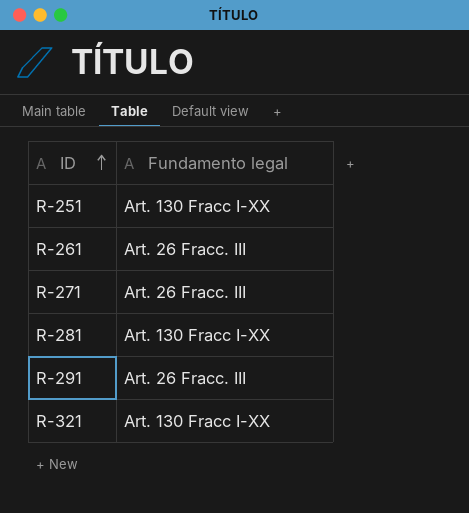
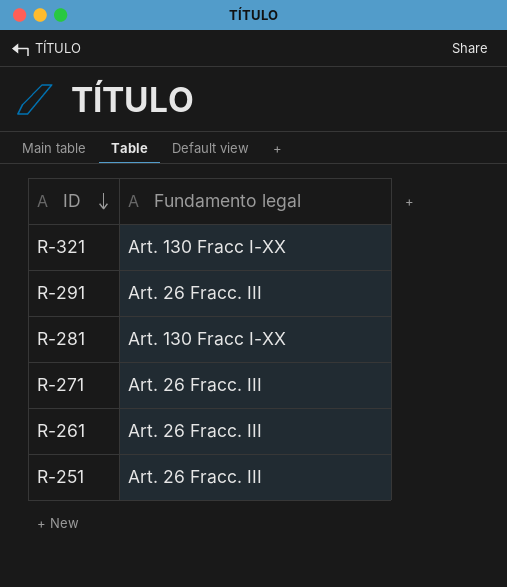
row order: ID ascending -> ID descending
R-251 | Fundamento legal: Art. 130 Fracc I-XX -> Art. 26 Fracc. III

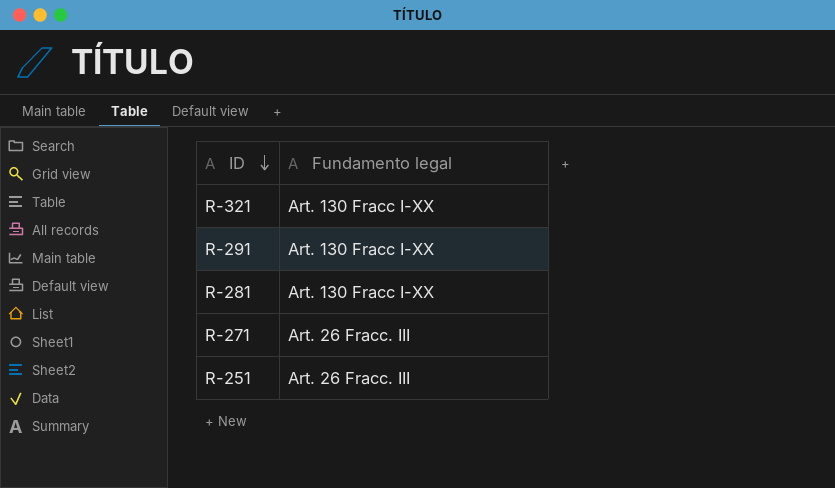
row R-261: Art. 26 Fracc. III -> none
R-291 | Fundamento legal: Art. 26 Fracc. III -> Art. 130 Fracc I-XX

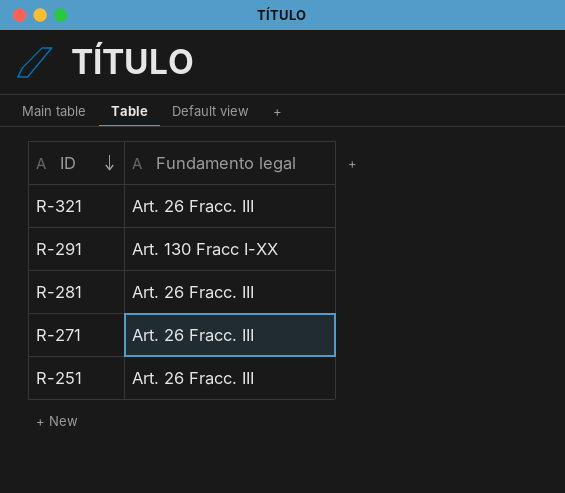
R-321 | Fundamento legal: Art. 130 Fracc I-XX -> Art. 26 Fracc. III
R-281 | Fundamento legal: Art. 130 Fracc I-XX -> Art. 26 Fracc. III

